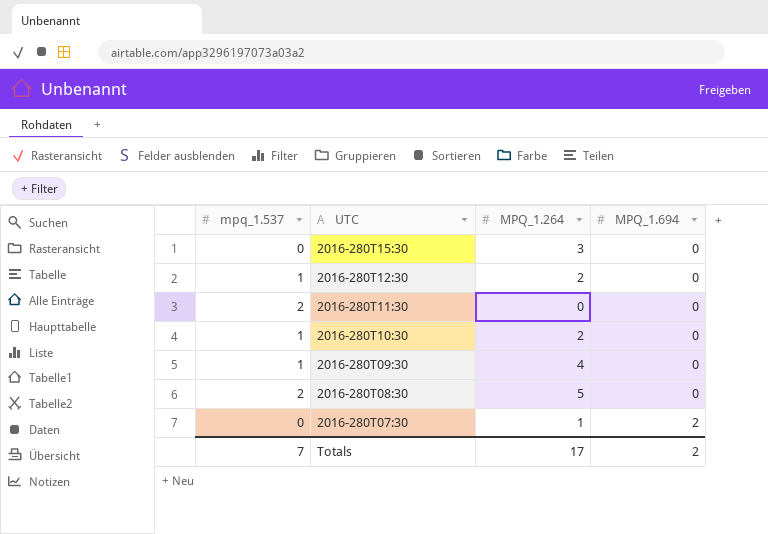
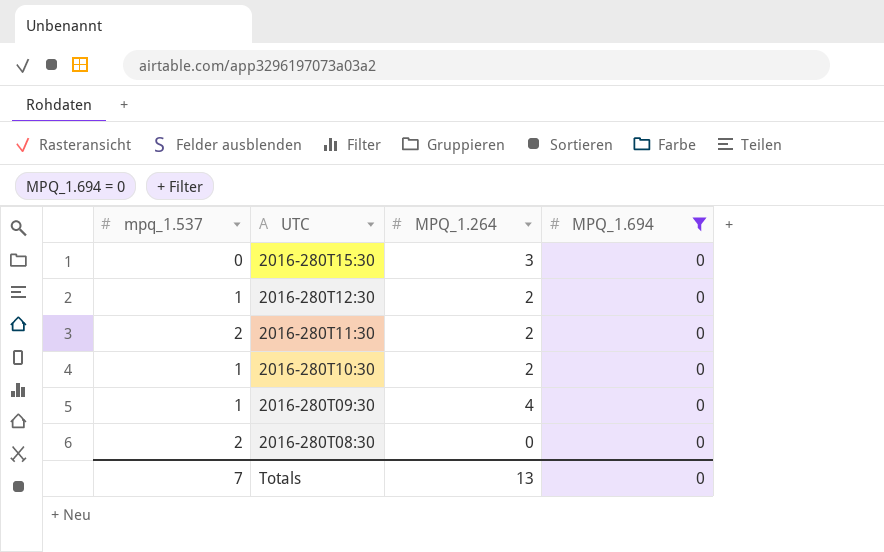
filter: none -> MPQ_1.694 = 0
2016-280T11:30 | MPQ_1.264: 0 -> 2
2016-280T08:30 | MPQ_1.264: 5 -> 0
Totals | MPQ_1.264: 17 -> 13
Totals | MPQ_1.694: 2 -> 0

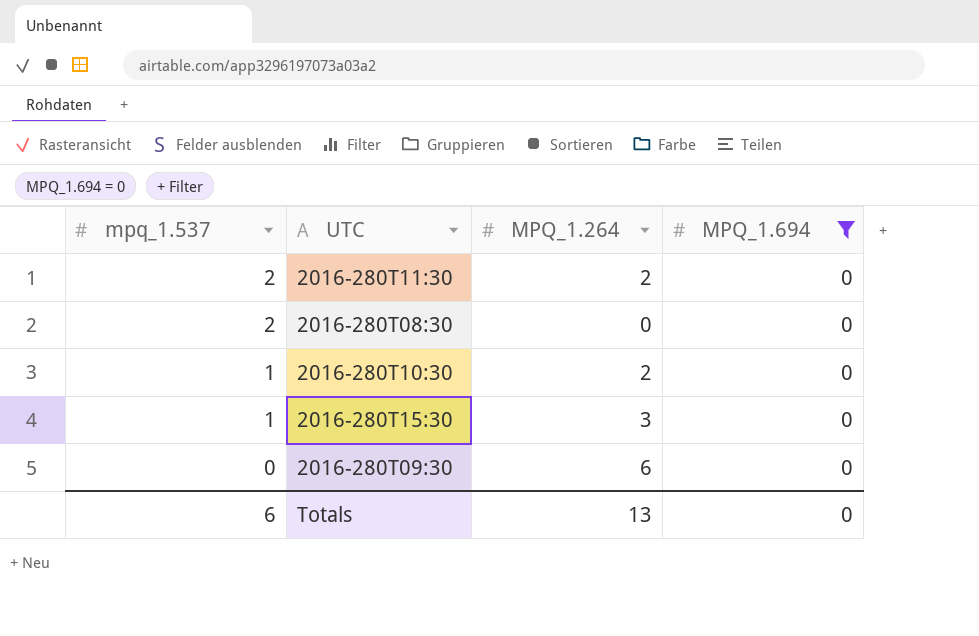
row order: UTC descending -> mpq_1.537 descending
row 2016-280T12:30: 1 | 2 | 0 -> none
2016-280T15:30 | mpq_1.537: 0 -> 1
2016-280T09:30 | mpq_1.537: 1 -> 0
2016-280T09:30 | MPQ_1.264: 4 -> 6
Totals | mpq_1.537: 7 -> 6

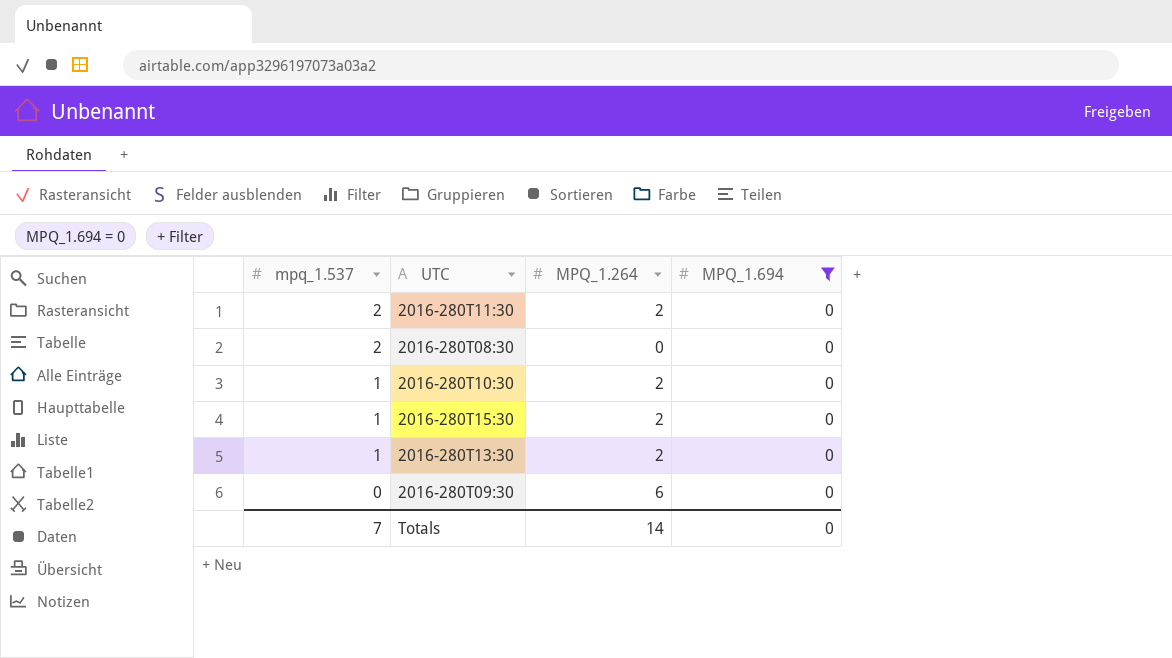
2016-280T15:30 | MPQ_1.264: 3 -> 2
row 2016-280T13:30: none -> 1 | 2 | 0
Totals | mpq_1.537: 6 -> 7
Totals | MPQ_1.264: 13 -> 14

